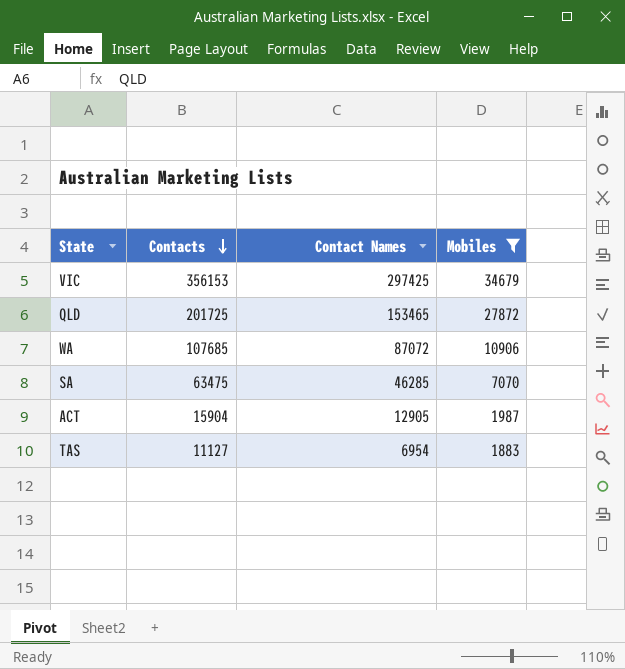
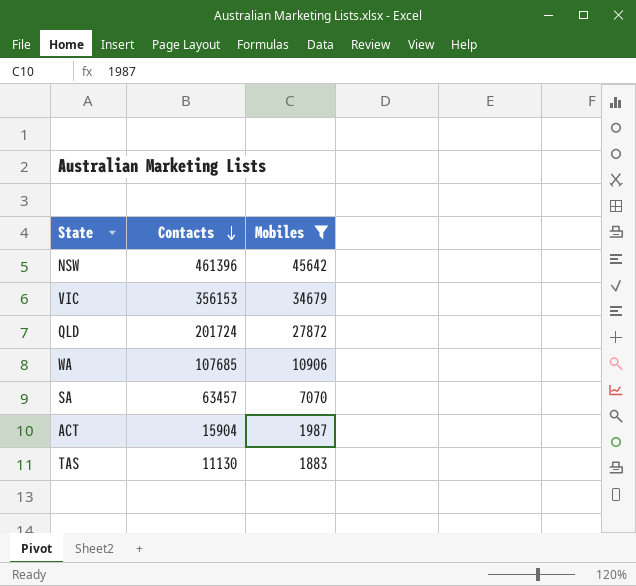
column Contact Names | position: 3 -> none
row NSW: none -> 461396 | 45642
QLD | Contacts: 201725 -> 201724
SA | Contacts: 63475 -> 63457
TAS | Contacts: 11127 -> 11130

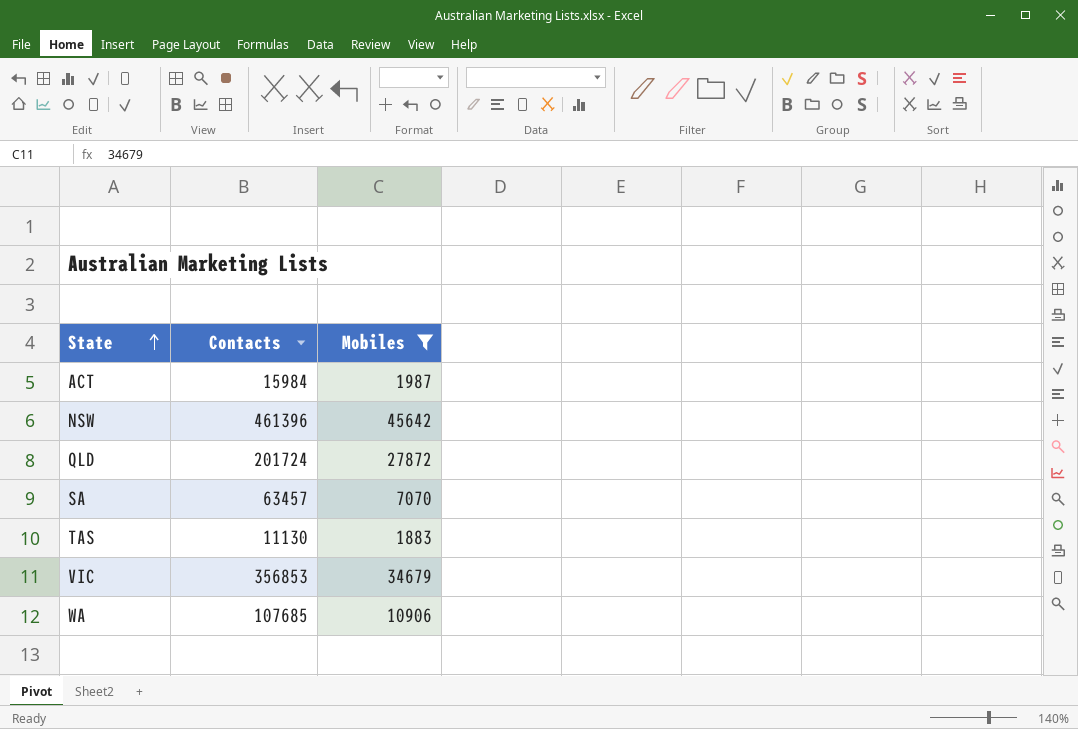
row order: Contacts descending -> State ascending
ACT | Contacts: 15904 -> 15984
VIC | Contacts: 356153 -> 356853

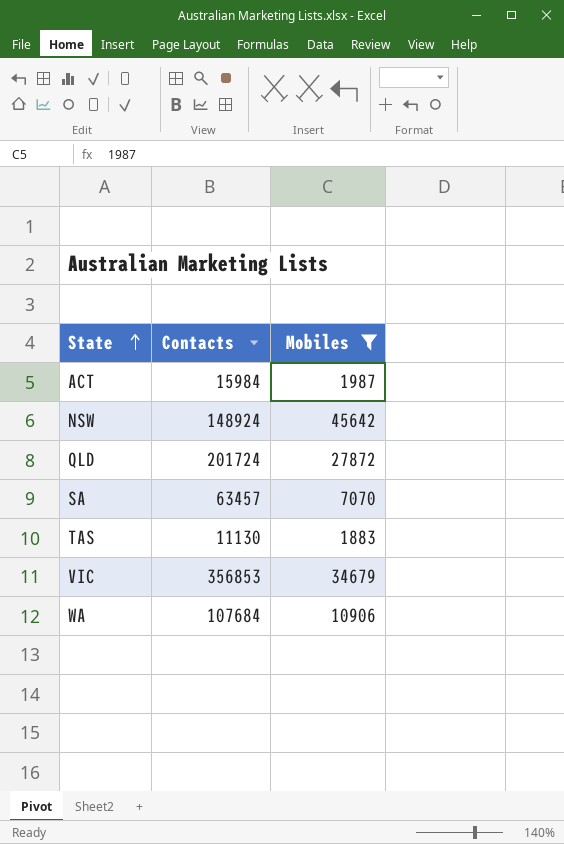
NSW | Contacts: 461396 -> 148924
WA | Contacts: 107685 -> 107684

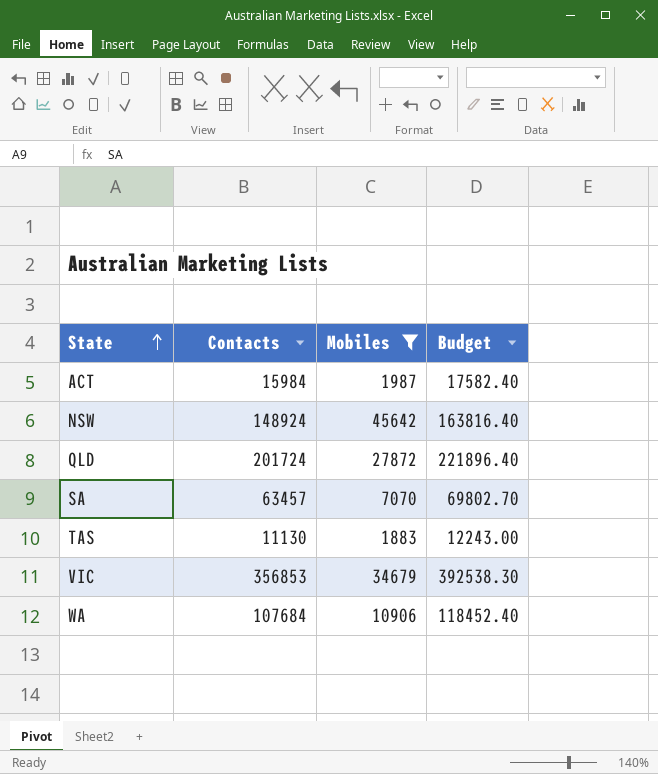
column Budget | formula: none -> [Contacts] * 1.1

